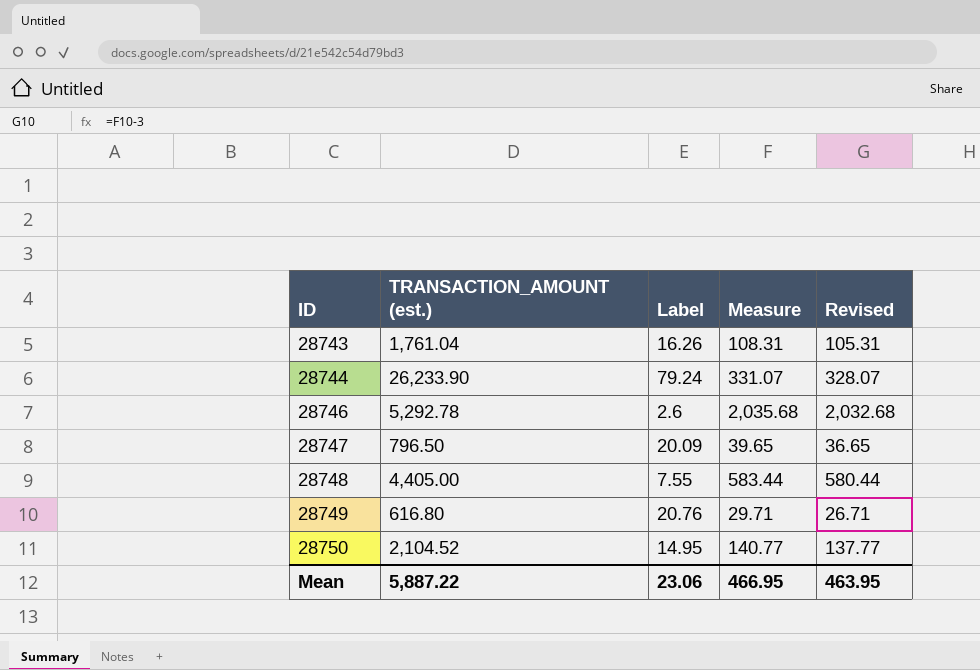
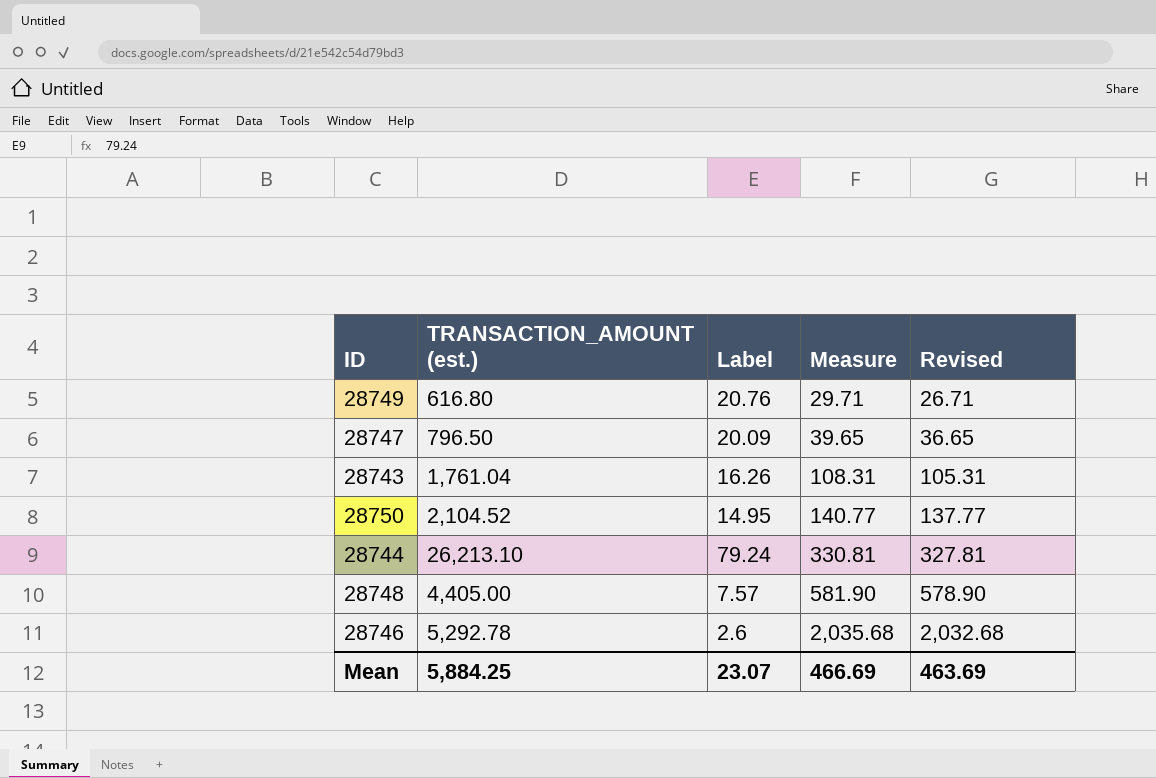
row order: ID ascending -> Measure ascending
28744 | TRANSACTION_AMOUNT (est.): 26,233.90 -> 26,213.10
28744 | Measure: 331.07 -> 330.81
28744 | Revised: 328.07 -> 327.81
28748 | Label: 7.55 -> 7.57
28748 | Measure: 583.44 -> 581.90
28748 | Revised: 580.44 -> 578.90
Mean | TRANSACTION_AMOUNT (est.): 5,887.22 -> 5,884.25
Mean | Label: 23.06 -> 23.07
Mean | Measure: 466.95 -> 466.69
Mean | Revised: 463.95 -> 463.69

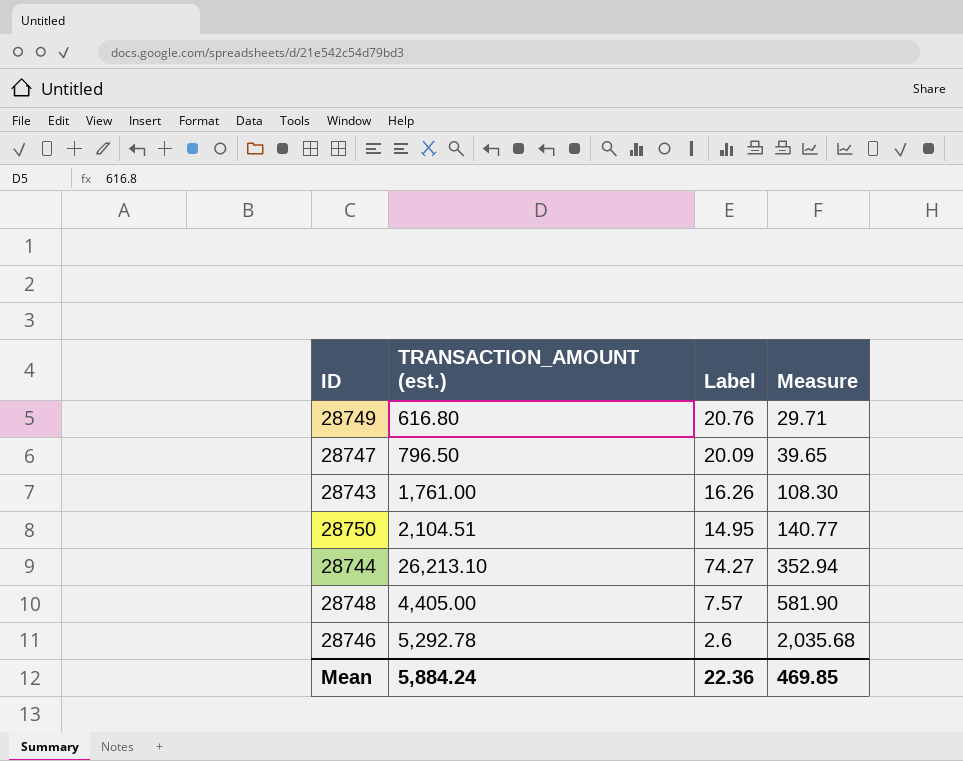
column Revised | formula: [Measure] - 3 -> none
28743 | TRANSACTION_AMOUNT (est.): 1,761.04 -> 1,761.00
28743 | Measure: 108.31 -> 108.30
28750 | TRANSACTION_AMOUNT (est.): 2,104.52 -> 2,104.51
28744 | Label: 79.24 -> 74.27
28744 | Measure: 330.81 -> 352.94
Mean | TRANSACTION_AMOUNT (est.): 5,884.25 -> 5,884.24
Mean | Label: 23.07 -> 22.36
Mean | Measure: 466.69 -> 469.85

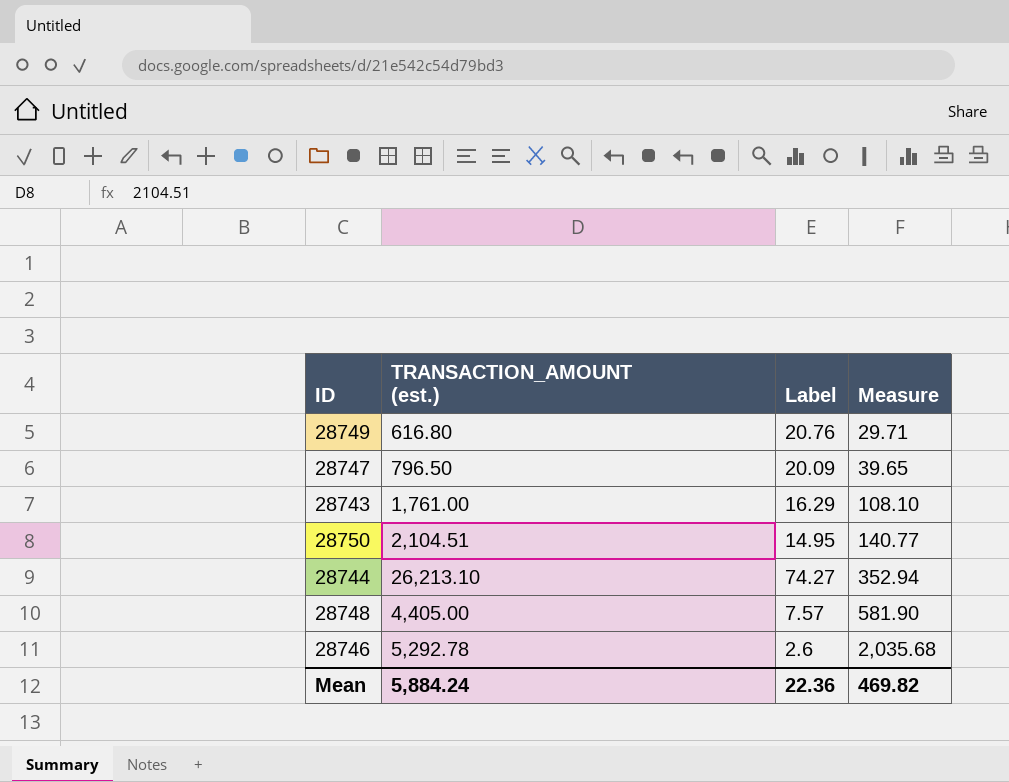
28743 | Label: 16.26 -> 16.29
28743 | Measure: 108.30 -> 108.10
Mean | Measure: 469.85 -> 469.82

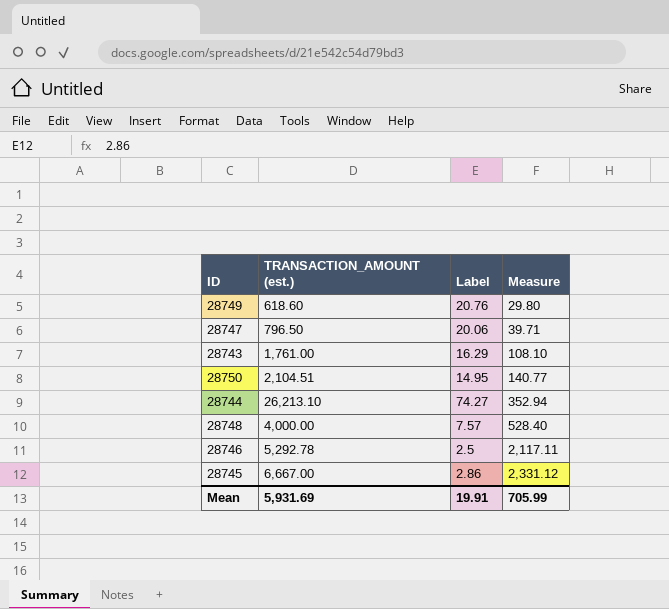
28749 | TRANSACTION_AMOUNT (est.): 616.80 -> 618.60
28749 | Measure: 29.71 -> 29.80
28747 | Label: 20.09 -> 20.06
28747 | Measure: 39.65 -> 39.71
28748 | TRANSACTION_AMOUNT (est.): 4,405.00 -> 4,000.00
28748 | Measure: 581.90 -> 528.40
28746 | Label: 2.6 -> 2.5
28746 | Measure: 2,035.68 -> 2,117.11
row 28745: none -> 6,667.00 | 2.86 | 2,331.12
Mean | TRANSACTION_AMOUNT (est.): 5,884.24 -> 5,931.69
Mean | Label: 22.36 -> 19.91
Mean | Measure: 469.82 -> 705.99

